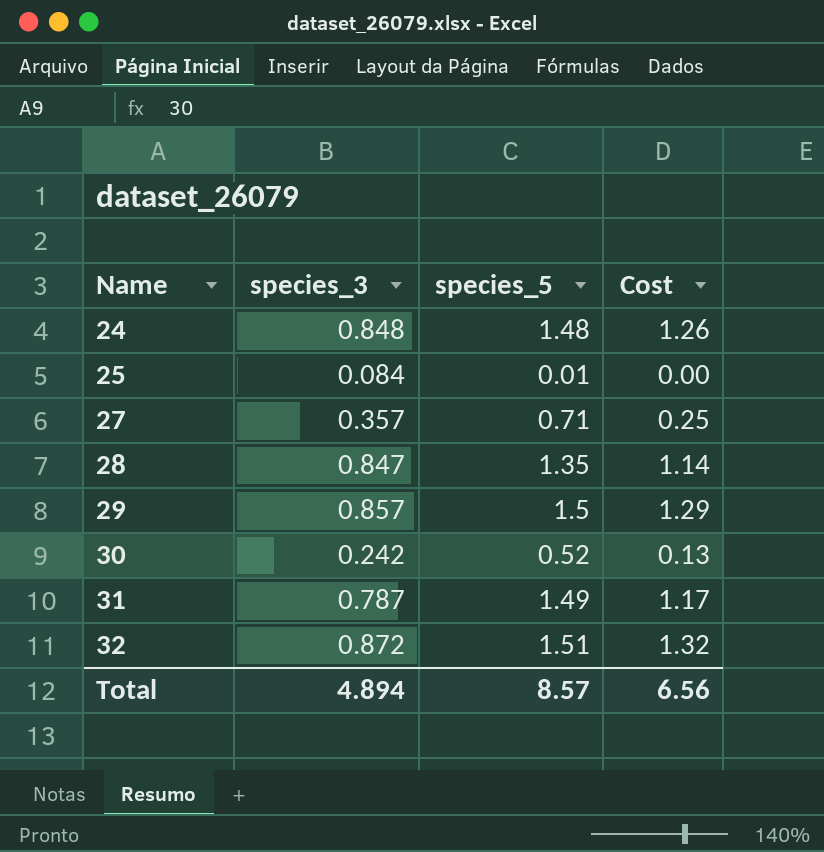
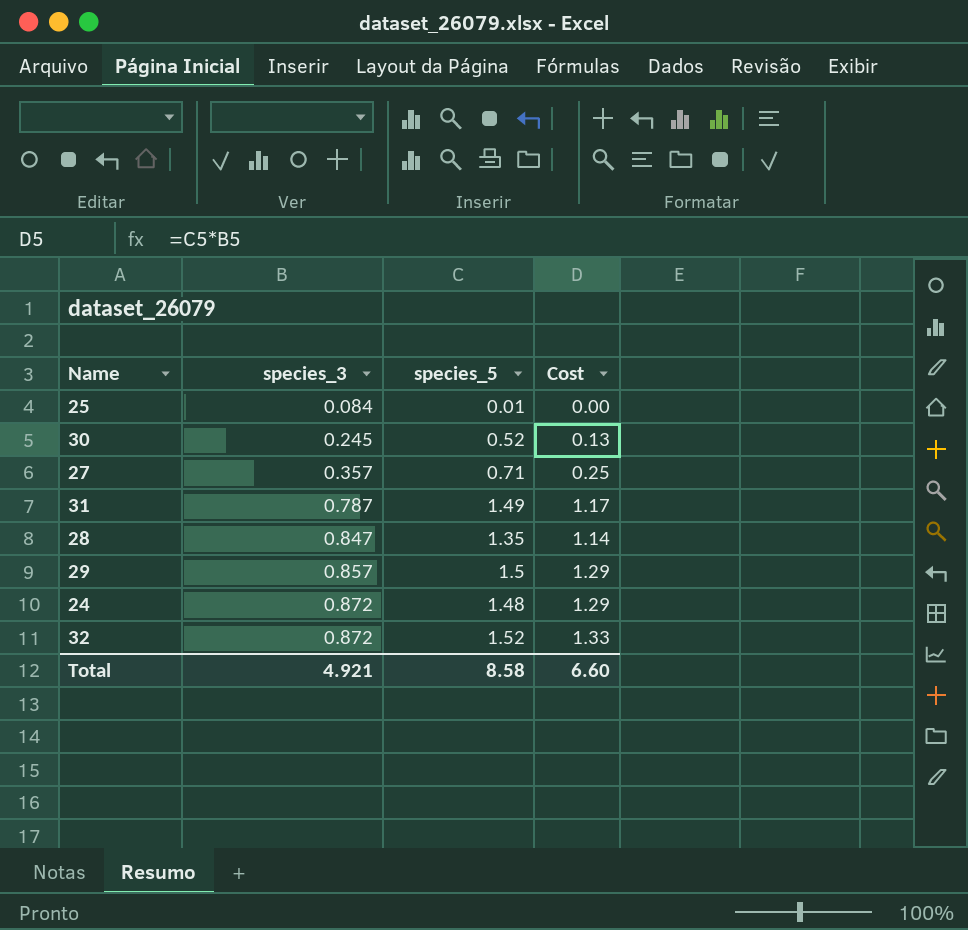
row order: Name ascending -> species_3 ascending
30 | species_3: 0.242 -> 0.245
24 | species_3: 0.848 -> 0.872
24 | Cost: 1.26 -> 1.29
32 | species_5: 1.51 -> 1.52
32 | Cost: 1.32 -> 1.33
Total | species_3: 4.894 -> 4.921
Total | species_5: 8.57 -> 8.58
Total | Cost: 6.56 -> 6.60

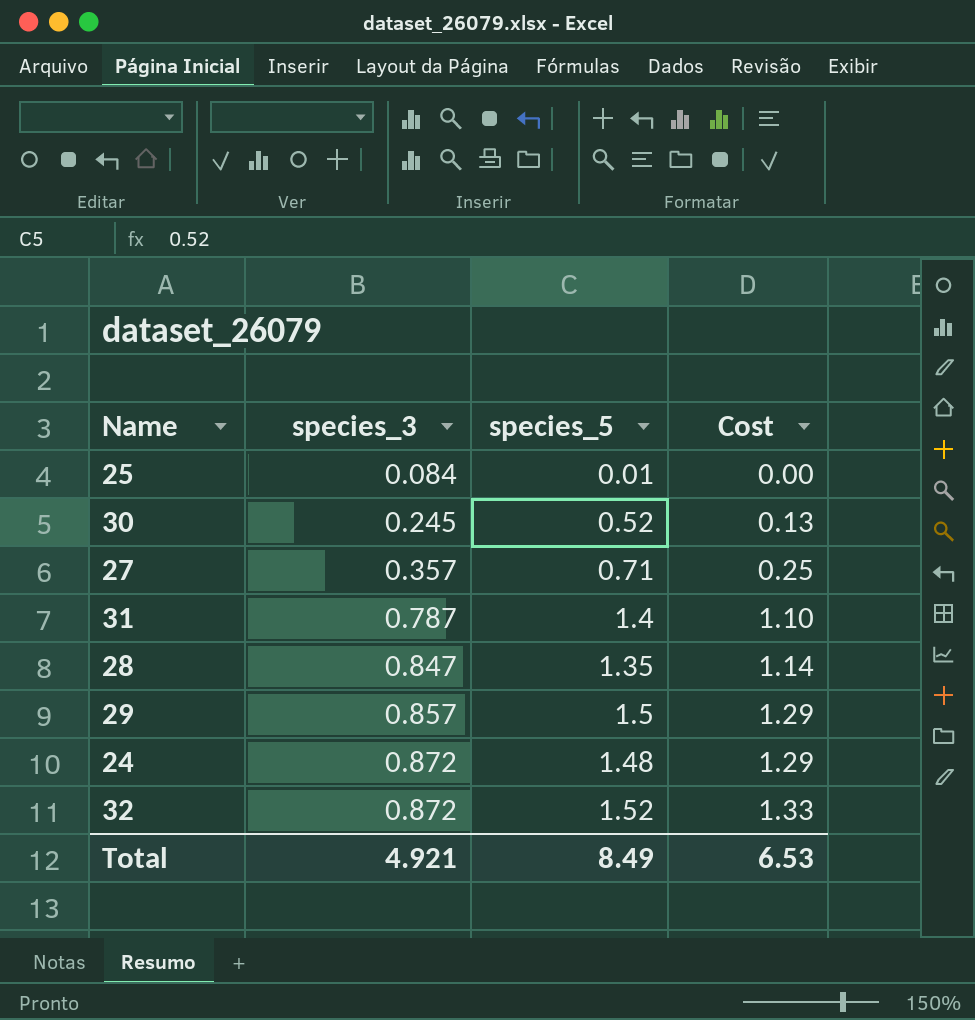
31 | species_5: 1.49 -> 1.4
31 | Cost: 1.17 -> 1.10
Total | species_5: 8.58 -> 8.49
Total | Cost: 6.60 -> 6.53

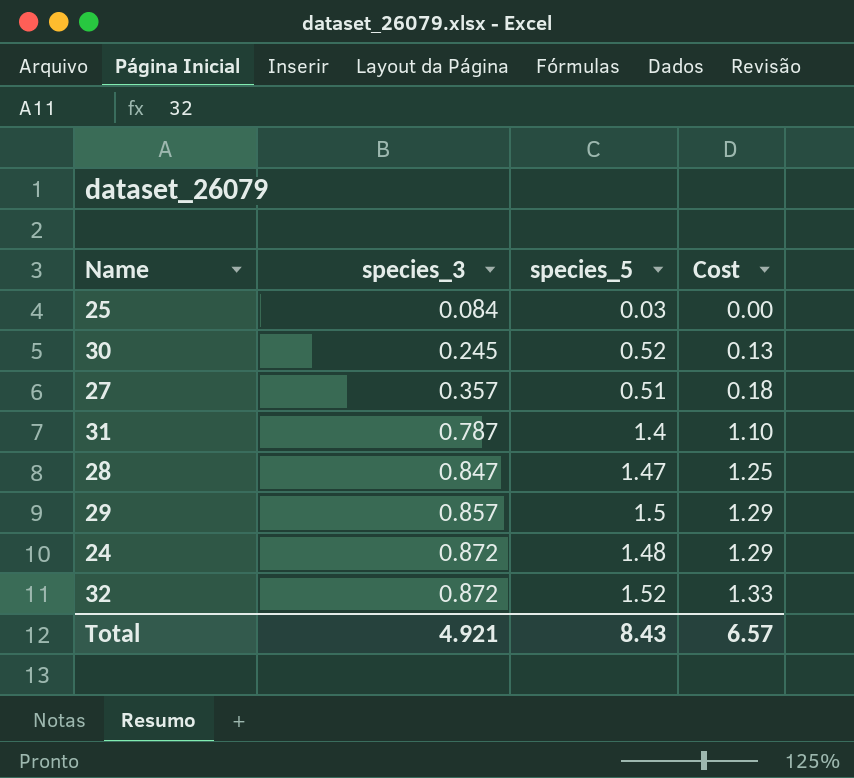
25 | species_5: 0.01 -> 0.03
27 | species_5: 0.71 -> 0.51
27 | Cost: 0.25 -> 0.18
28 | species_5: 1.35 -> 1.47
28 | Cost: 1.14 -> 1.25
Total | species_5: 8.49 -> 8.43
Total | Cost: 6.53 -> 6.57

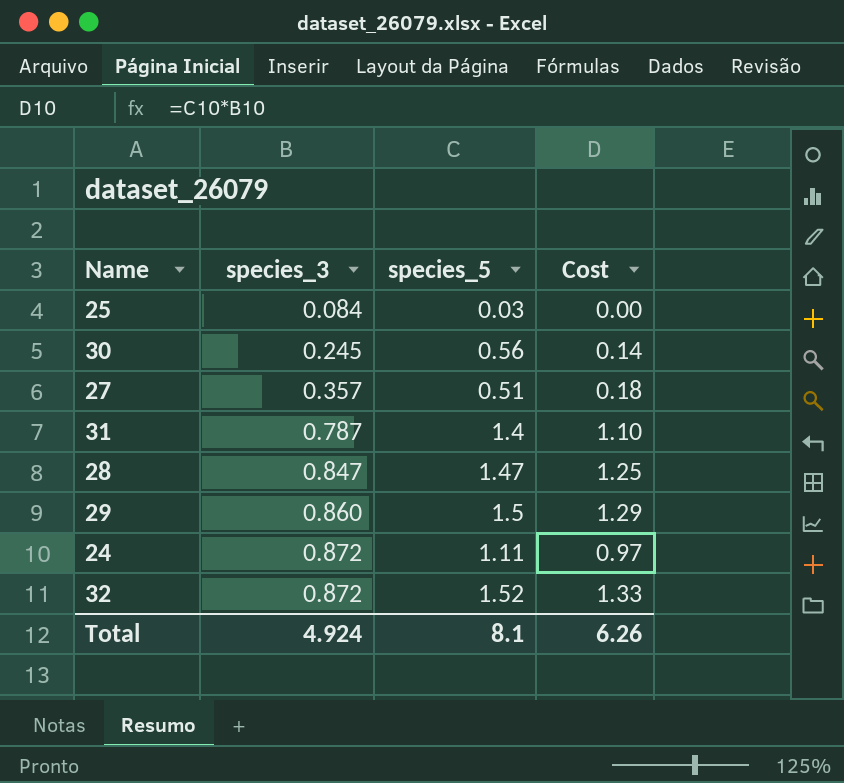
30 | species_5: 0.52 -> 0.56
30 | Cost: 0.13 -> 0.14
29 | species_3: 0.857 -> 0.860
24 | species_5: 1.48 -> 1.11
24 | Cost: 1.29 -> 0.97
Total | species_3: 4.921 -> 4.924
Total | species_5: 8.43 -> 8.1
Total | Cost: 6.57 -> 6.26

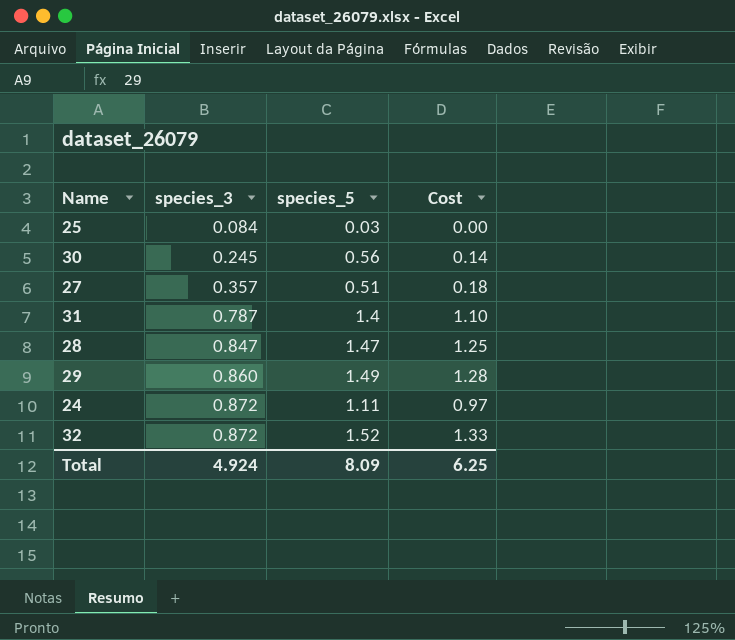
29 | species_5: 1.5 -> 1.49
29 | Cost: 1.29 -> 1.28
Total | species_5: 8.1 -> 8.09
Total | Cost: 6.26 -> 6.25

